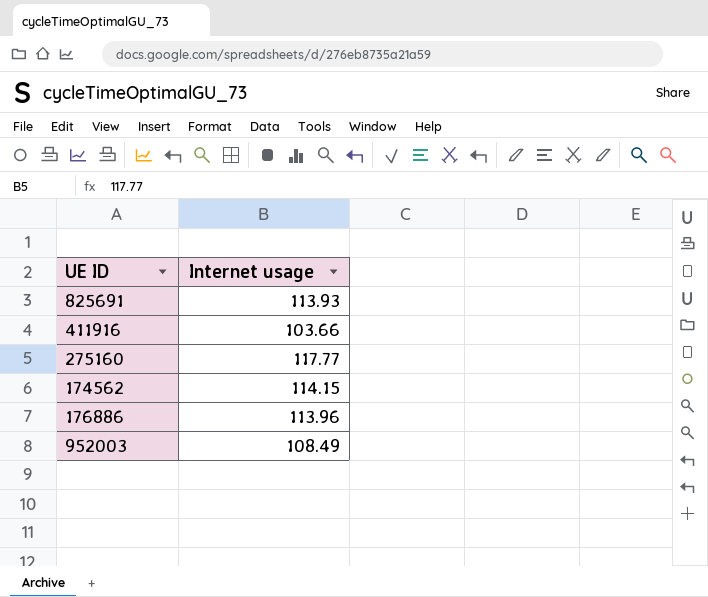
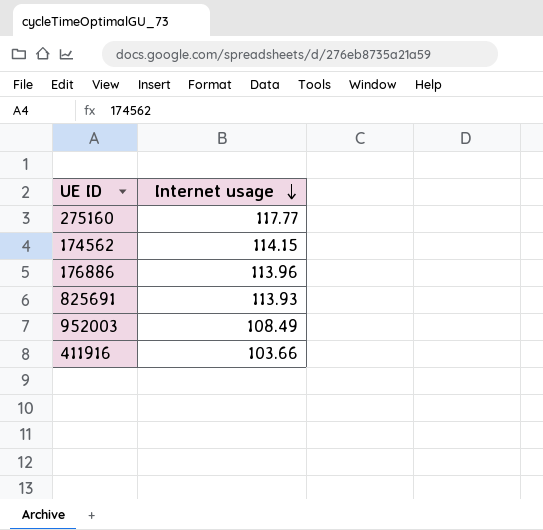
row order: none -> Internet usage descending

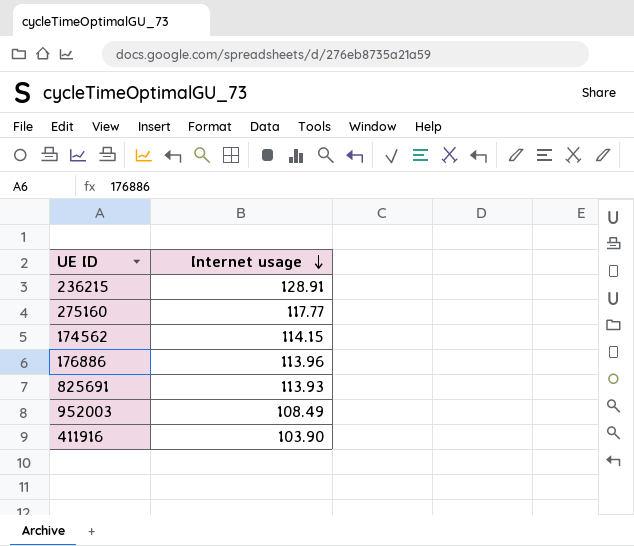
row 236215: none -> 128.91
411916 | Internet usage: 103.66 -> 103.90

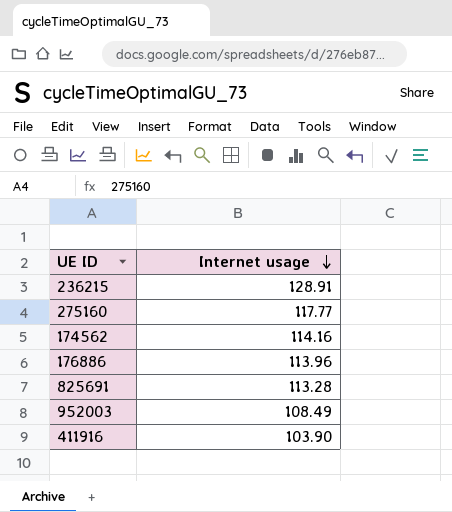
174562 | Internet usage: 114.15 -> 114.16
825691 | Internet usage: 113.93 -> 113.28

